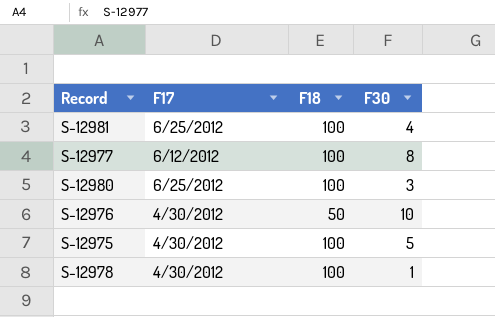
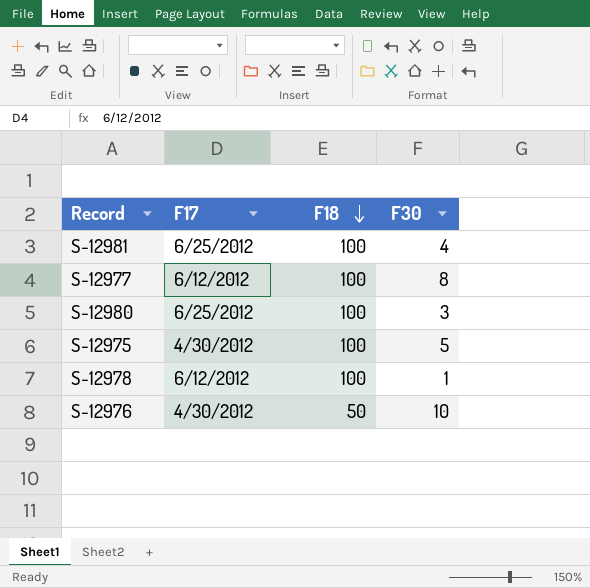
row order: none -> F18 descending
S-12978 | F17: 4/30/2012 -> 6/12/2012

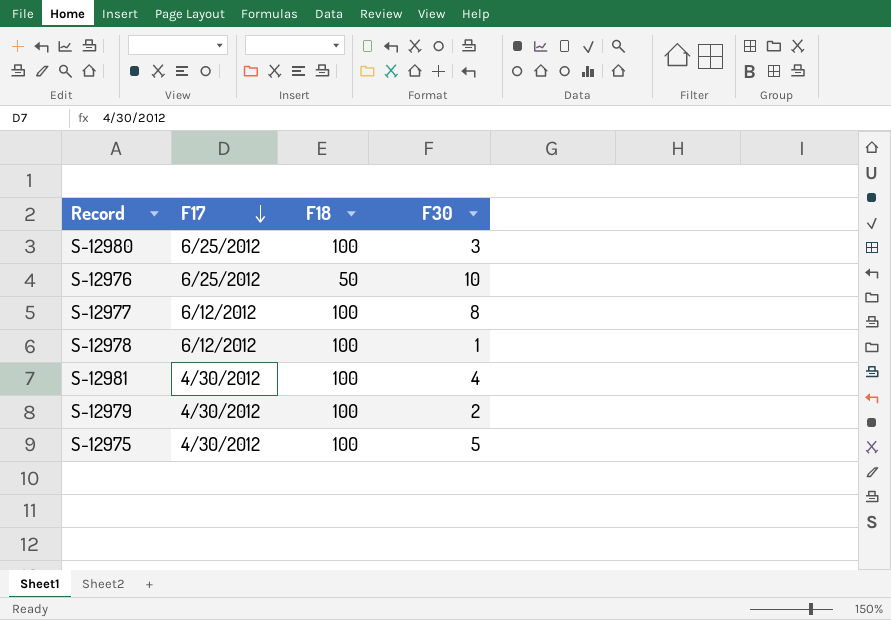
row order: F18 descending -> F17 descending
S-12976 | F17: 4/30/2012 -> 6/25/2012
S-12981 | F17: 6/25/2012 -> 4/30/2012
row S-12979: none -> 4/30/2012 | 100 | 2

